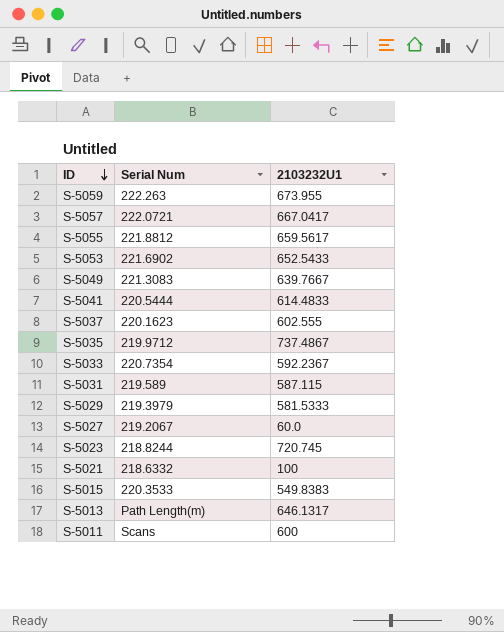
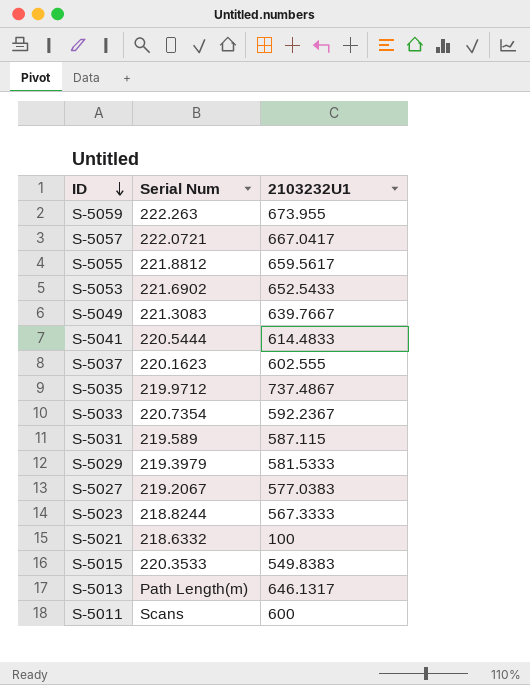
S-5027 | 2103232U1: 60.0 -> 577.0383
S-5023 | 2103232U1: 720.745 -> 567.3333

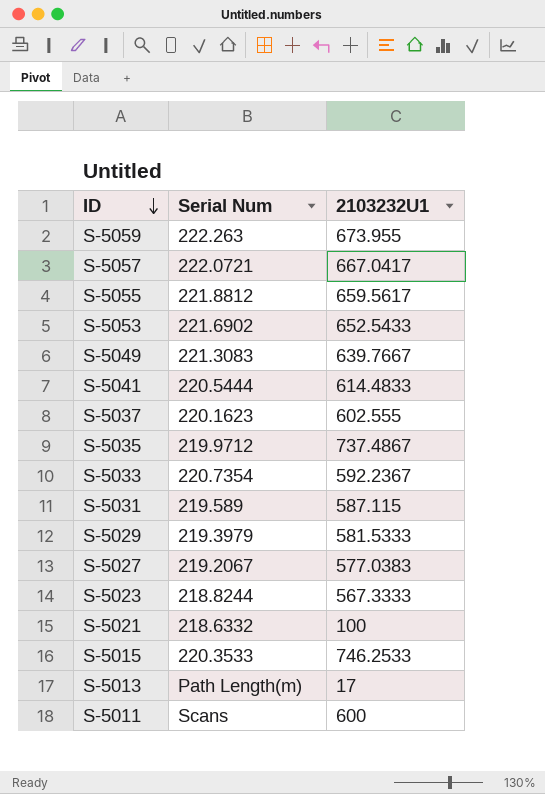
S-5015 | 2103232U1: 549.8383 -> 746.2533
S-5013 | 2103232U1: 646.1317 -> 17

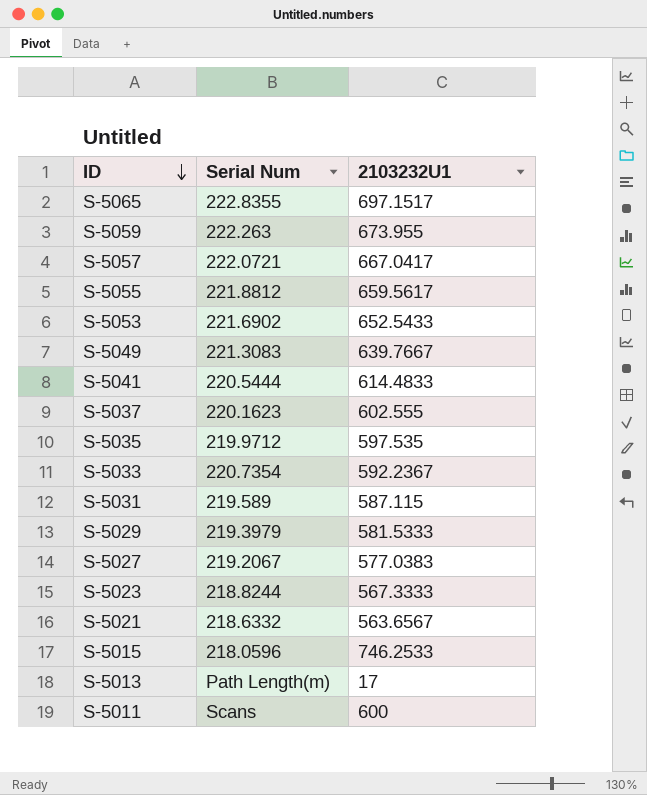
row S-5065: none -> 222.8355 | 697.1517
S-5035 | 2103232U1: 737.4867 -> 597.535
S-5021 | 2103232U1: 100 -> 563.6567
S-5015 | Serial Num: 220.3533 -> 218.0596

